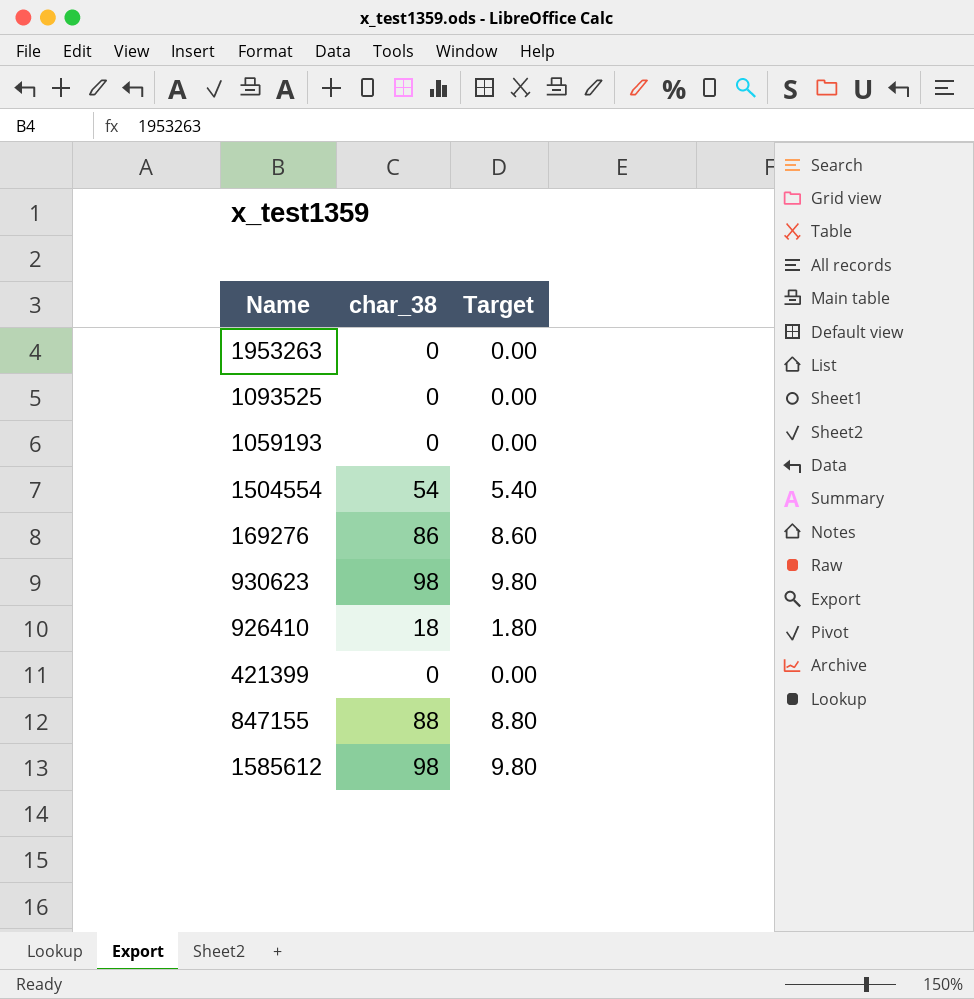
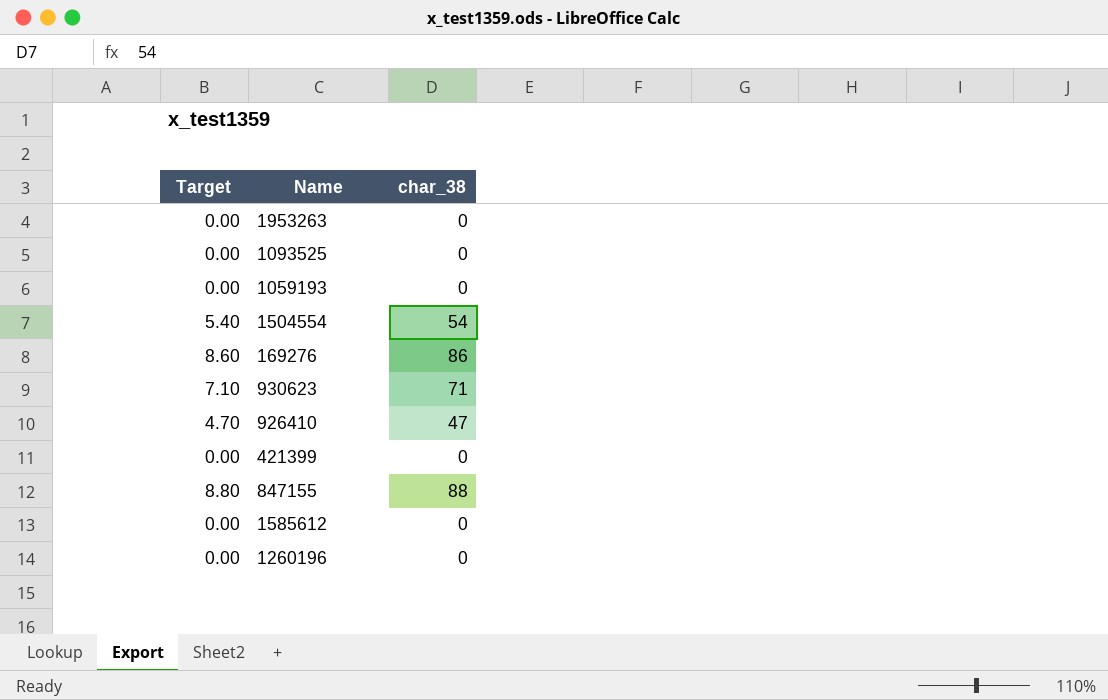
column Target | position: 3 -> 1
930623 | Target: 9.80 -> 7.10
930623 | char_38: 98 -> 71
926410 | Target: 1.80 -> 4.70
926410 | char_38: 18 -> 47
1585612 | Target: 9.80 -> 0.00
1585612 | char_38: 98 -> 0
row 1260196: none -> 0.00 | 0

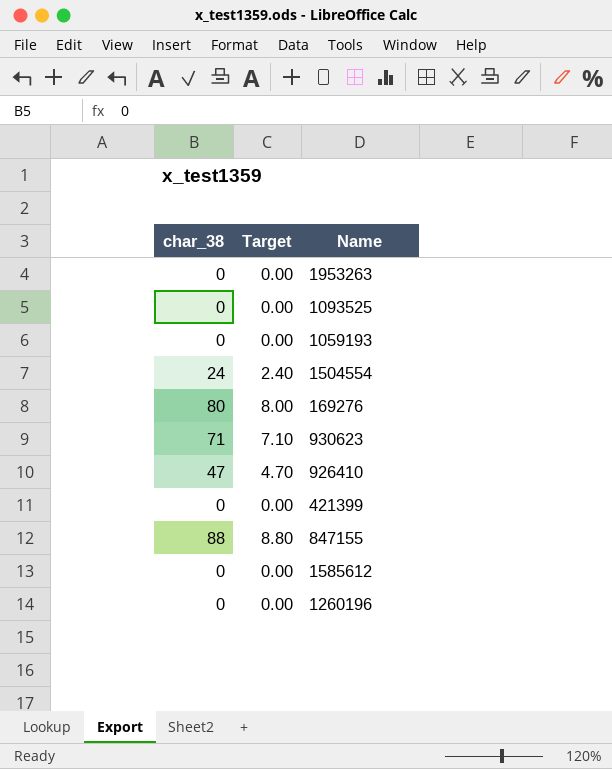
column char_38 | position: 3 -> 1
1504554 | char_38: 54 -> 24
1504554 | Target: 5.40 -> 2.40
169276 | char_38: 86 -> 80
169276 | Target: 8.60 -> 8.00

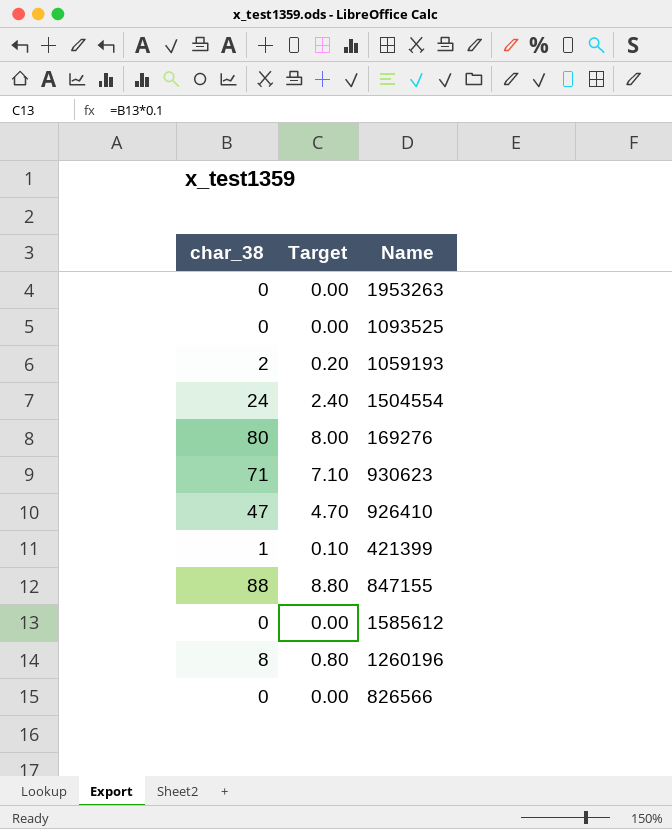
1059193 | char_38: 0 -> 2
1059193 | Target: 0.00 -> 0.20
421399 | char_38: 0 -> 1
421399 | Target: 0.00 -> 0.10
1260196 | char_38: 0 -> 8
1260196 | Target: 0.00 -> 0.80
row 826566: none -> 0 | 0.00

